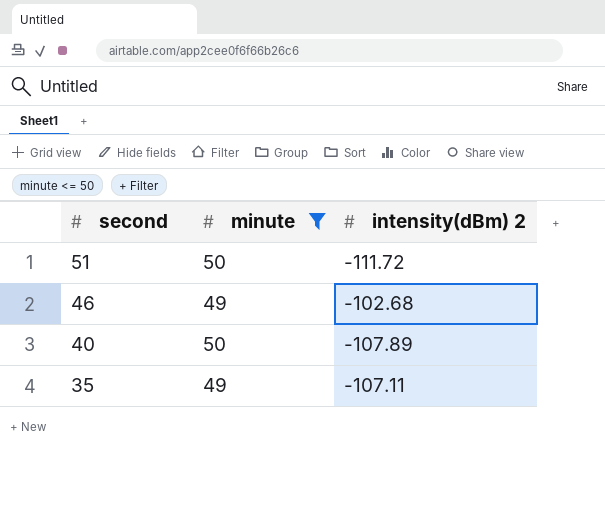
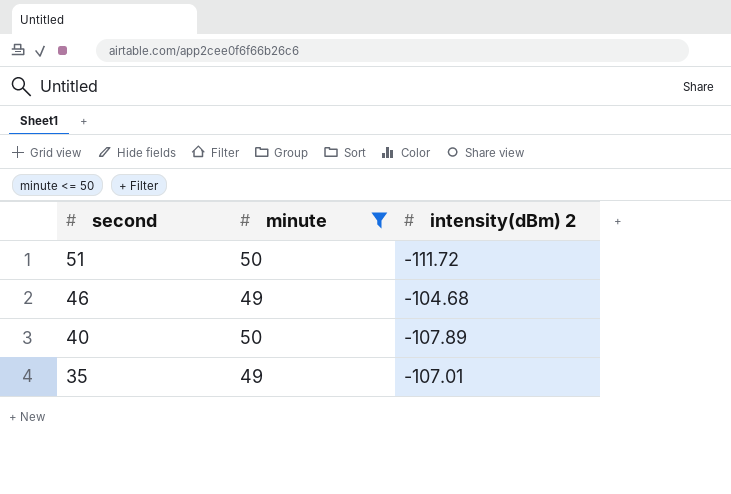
46 | intensity(dBm) 2: -102.68 -> -104.68
35 | intensity(dBm) 2: -107.11 -> -107.01

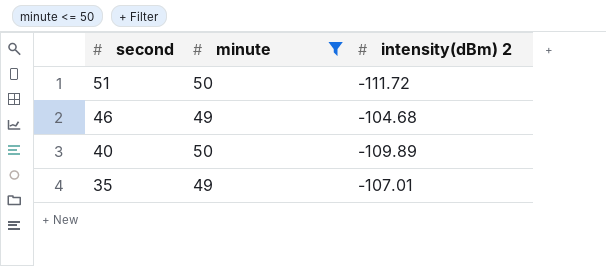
40 | intensity(dBm) 2: -107.89 -> -109.89

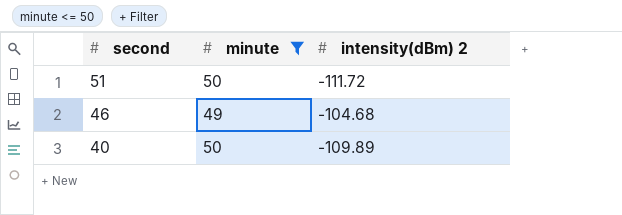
row 35: 49 | -107.01 -> none

